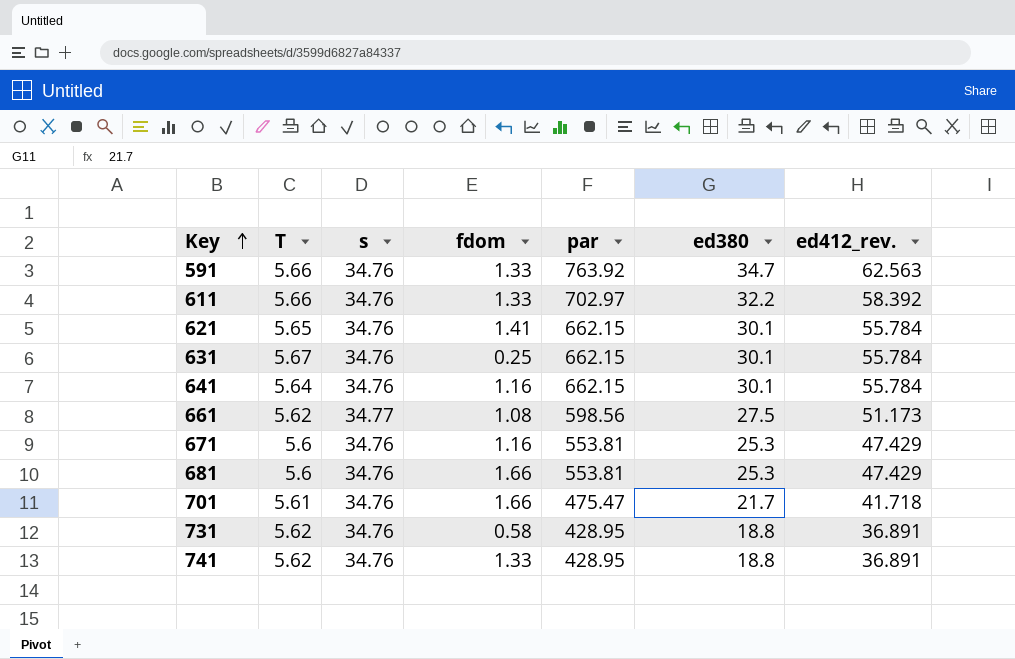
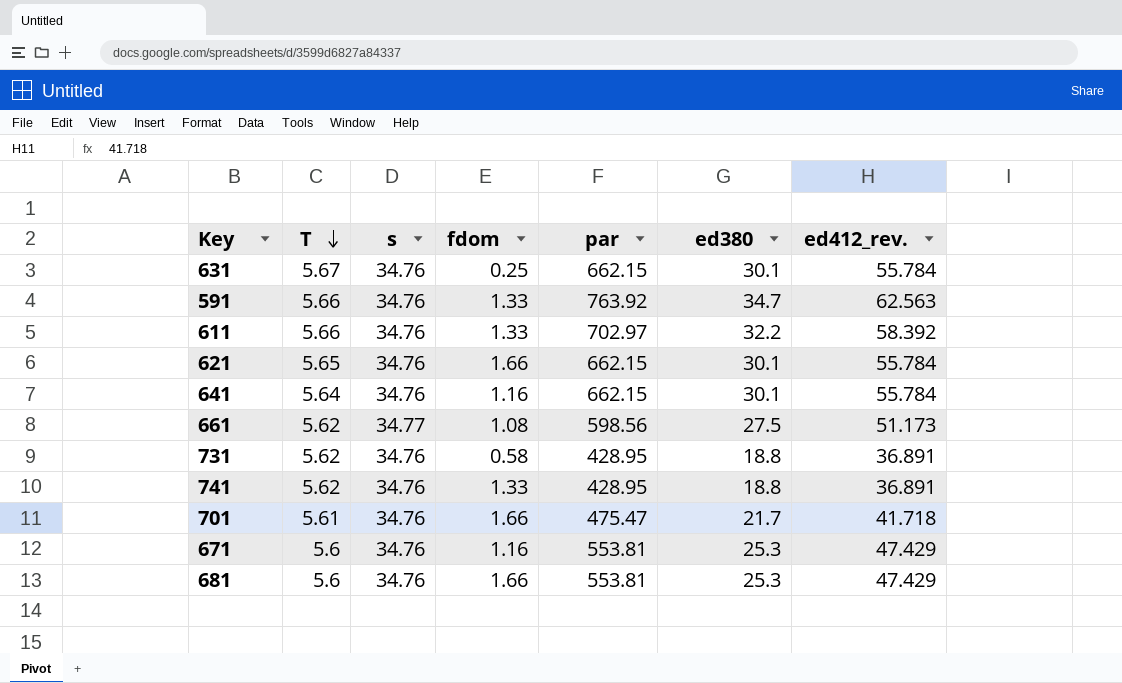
row order: Key ascending -> T descending
621 | fdom: 1.41 -> 1.66

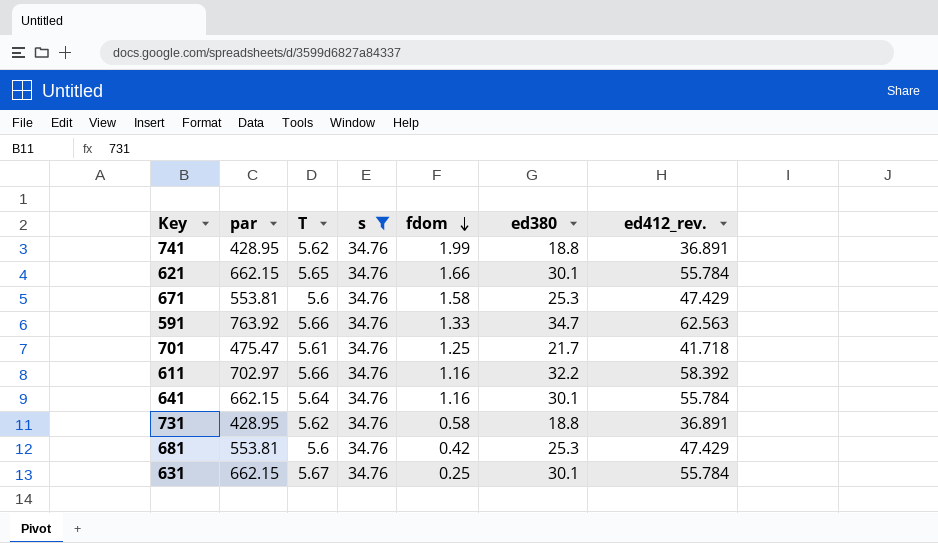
filter: none -> s = 34.76
row order: T descending -> fdom descending
column par | position: 5 -> 2
741 | fdom: 1.33 -> 1.99
671 | fdom: 1.16 -> 1.58
701 | fdom: 1.66 -> 1.25
611 | fdom: 1.33 -> 1.16
681 | fdom: 1.66 -> 0.42

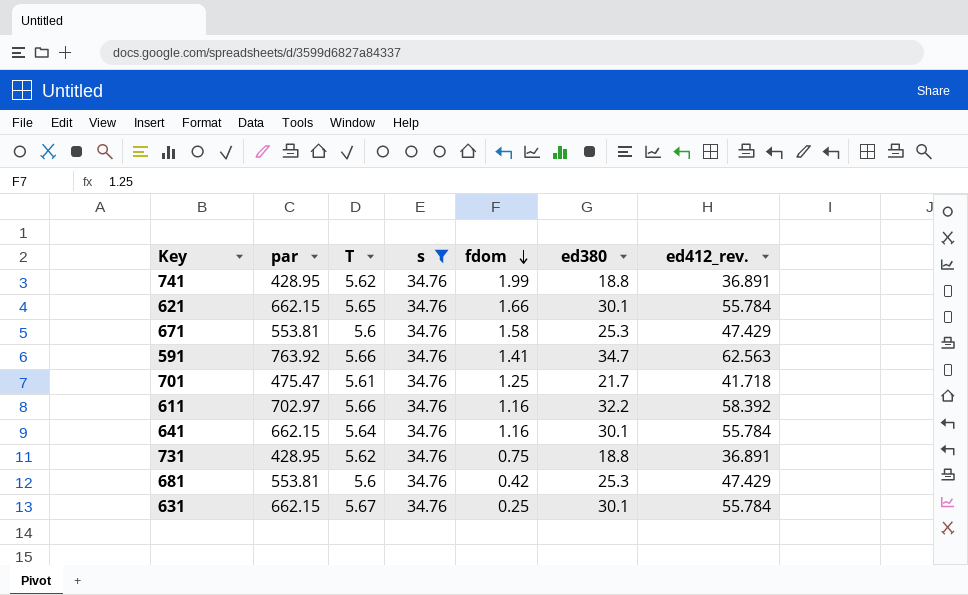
591 | fdom: 1.33 -> 1.41
731 | fdom: 0.58 -> 0.75

